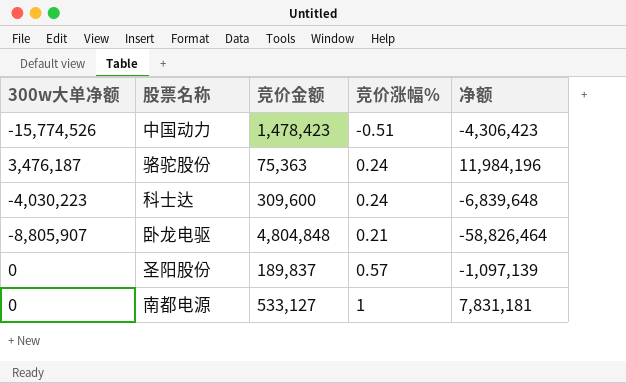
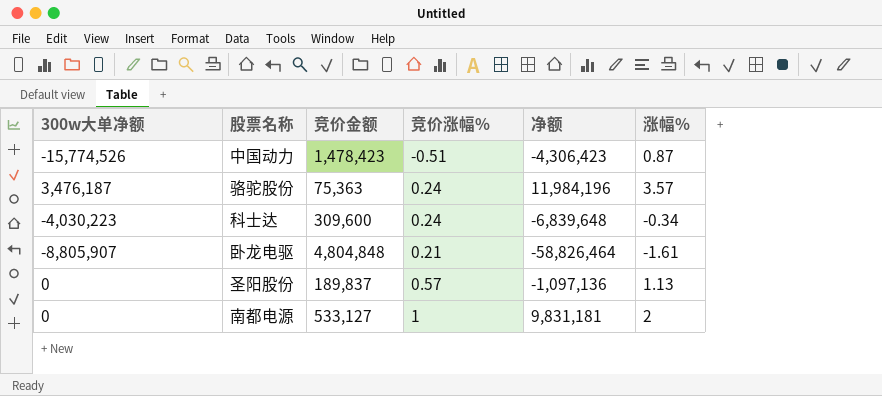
column 涨幅% | position: none -> 6
圣阳股份 | 净额: -1,097,139 -> -1,097,136
南都电源 | 净额: 7,831,181 -> 9,831,181

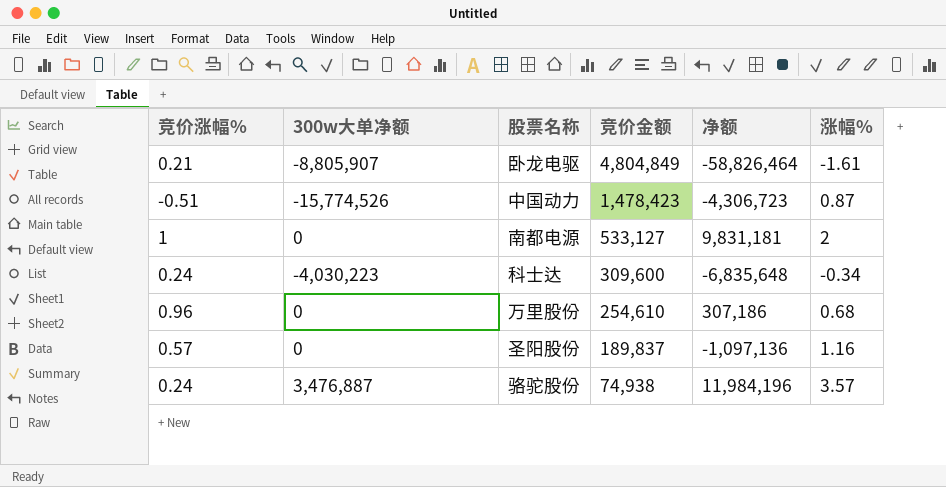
row order: none -> 竞价金额 descending
column 竞价涨幅% | position: 4 -> 1
卧龙电驱 | 竞价金额: 4,804,848 -> 4,804,849
中国动力 | 净额: -4,306,423 -> -4,306,723
科士达 | 净额: -6,839,648 -> -6,835,648
row 万里股份: none -> 0.96 | 0 | 254,610 | 307,186 | 0.68
圣阳股份 | 涨幅%: 1.13 -> 1.16
骆驼股份 | 300w大单净额: 3,476,187 -> 3,476,887
骆驼股份 | 竞价金额: 75,363 -> 74,938

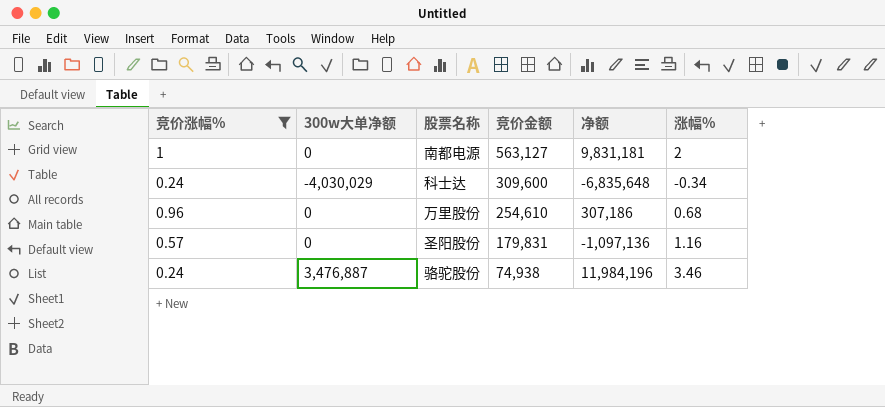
filter: none -> 竞价涨幅% >= 0.24
南都电源 | 竞价金额: 533,127 -> 563,127
科士达 | 300w大单净额: -4,030,223 -> -4,030,029
圣阳股份 | 竞价金额: 189,837 -> 179,831
骆驼股份 | 涨幅%: 3.57 -> 3.46

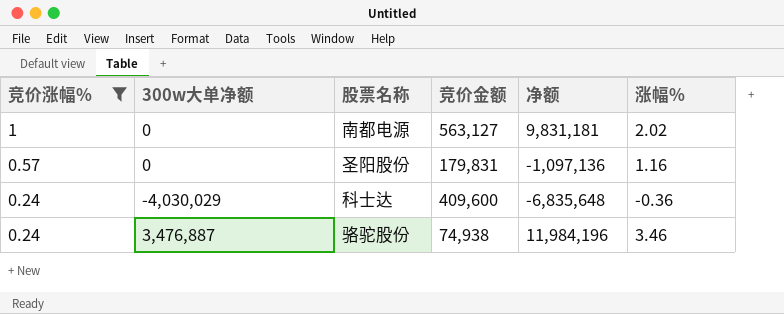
row order: 竞价金额 descending -> 竞价涨幅% descending
row 万里股份: 0.96 | 0 | 254,610 | 307,186 | 0.68 -> none
南都电源 | 涨幅%: 2 -> 2.02
科士达 | 竞价金额: 309,600 -> 409,600
科士达 | 涨幅%: -0.34 -> -0.36

